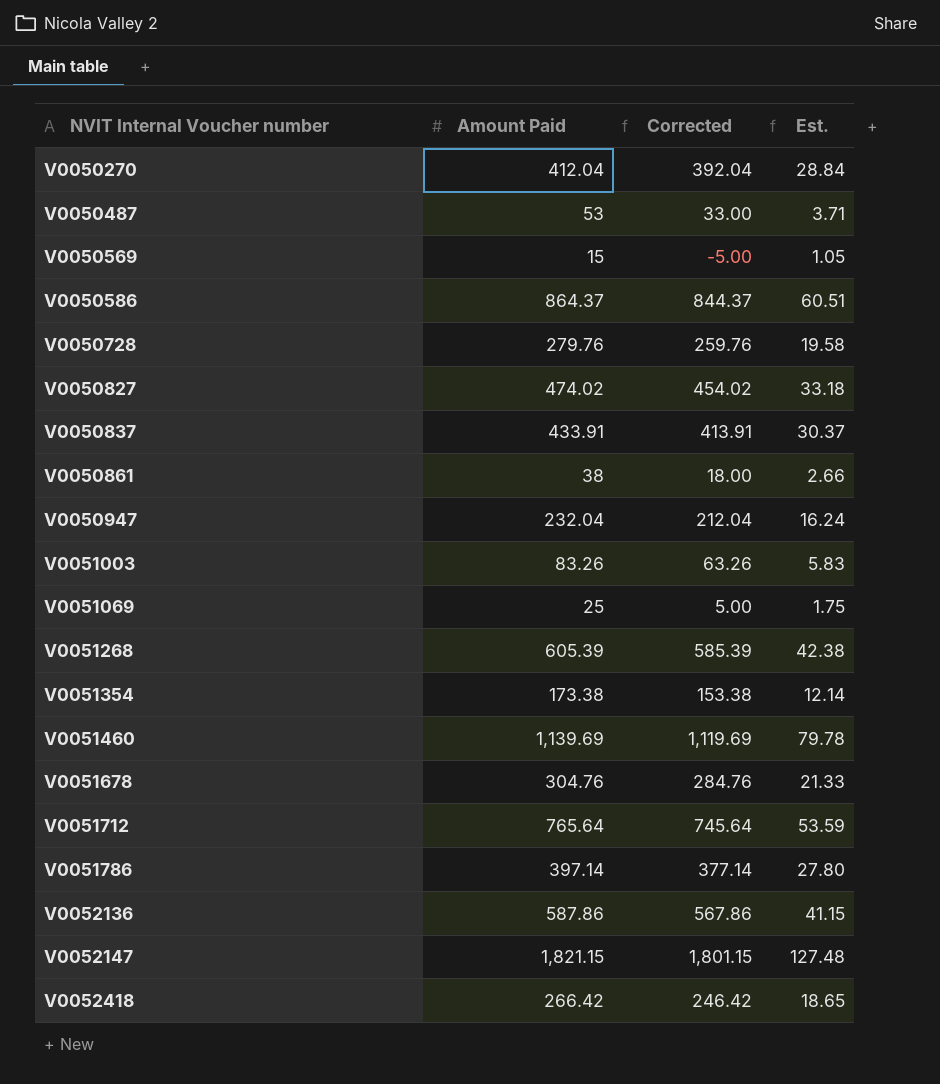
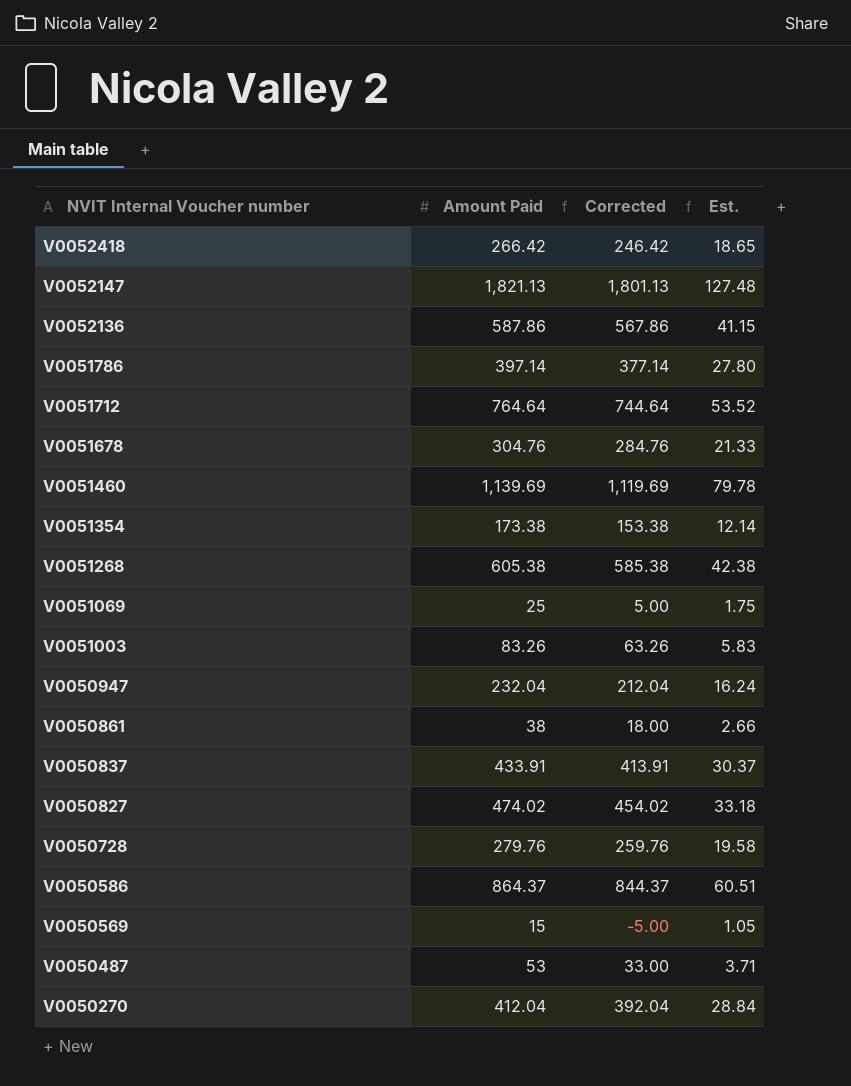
row order: NVIT Internal Voucher number ascending -> NVIT Internal Voucher number descending
V0052147 | Amount Paid: 1,821.15 -> 1,821.13
V0052147 | Corrected: 1,801.15 -> 1,801.13
V0051712 | Amount Paid: 765.64 -> 764.64
V0051712 | Corrected: 745.64 -> 744.64
V0051712 | Est.: 53.59 -> 53.52
V0051268 | Amount Paid: 605.39 -> 605.38
V0051268 | Corrected: 585.39 -> 585.38

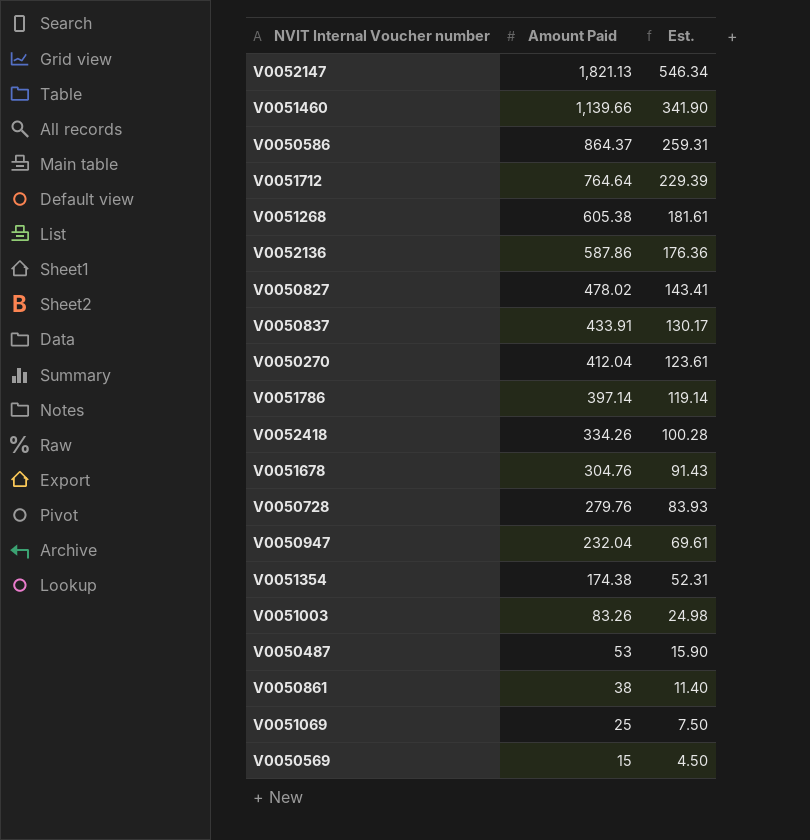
row order: NVIT Internal Voucher number descending -> Amount Paid descending
column Corrected | formula: [Amount Paid] - 20 -> none
column Est. | formula: [Amount Paid] * 0.07 -> [Amount Paid] * 0.3
V0051460 | Amount Paid: 1,139.69 -> 1,139.66
V0050827 | Amount Paid: 474.02 -> 478.02
V0052418 | Amount Paid: 266.42 -> 334.26
V0051354 | Amount Paid: 173.38 -> 174.38

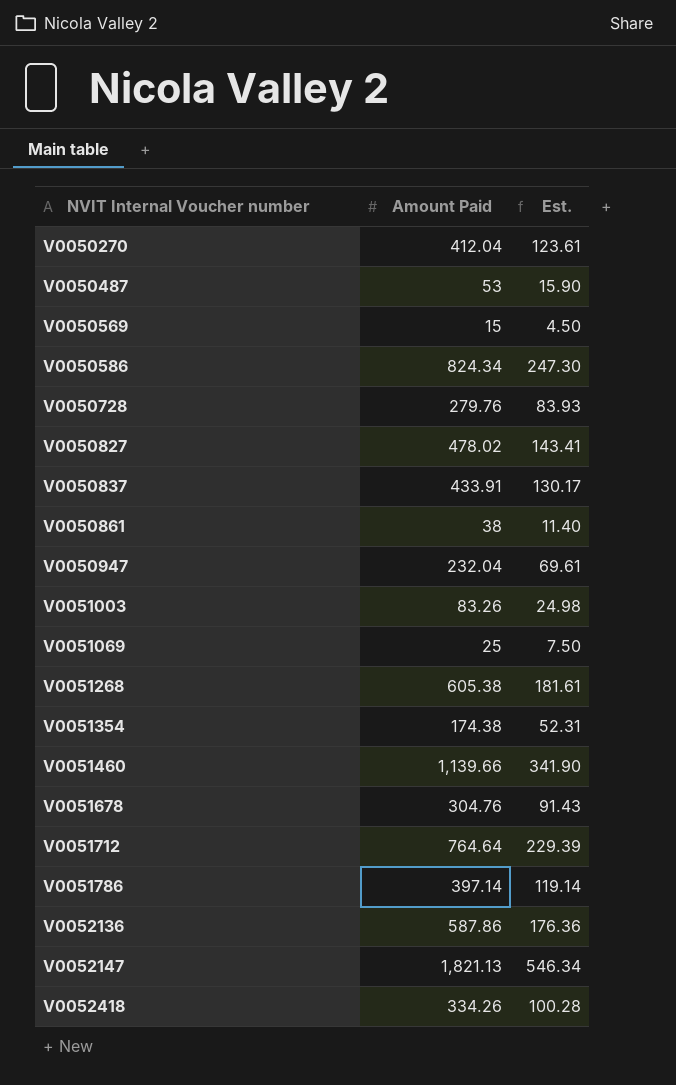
row order: Amount Paid descending -> NVIT Internal Voucher number ascending
V0050586 | Amount Paid: 864.37 -> 824.34
V0050586 | Est.: 259.31 -> 247.30

